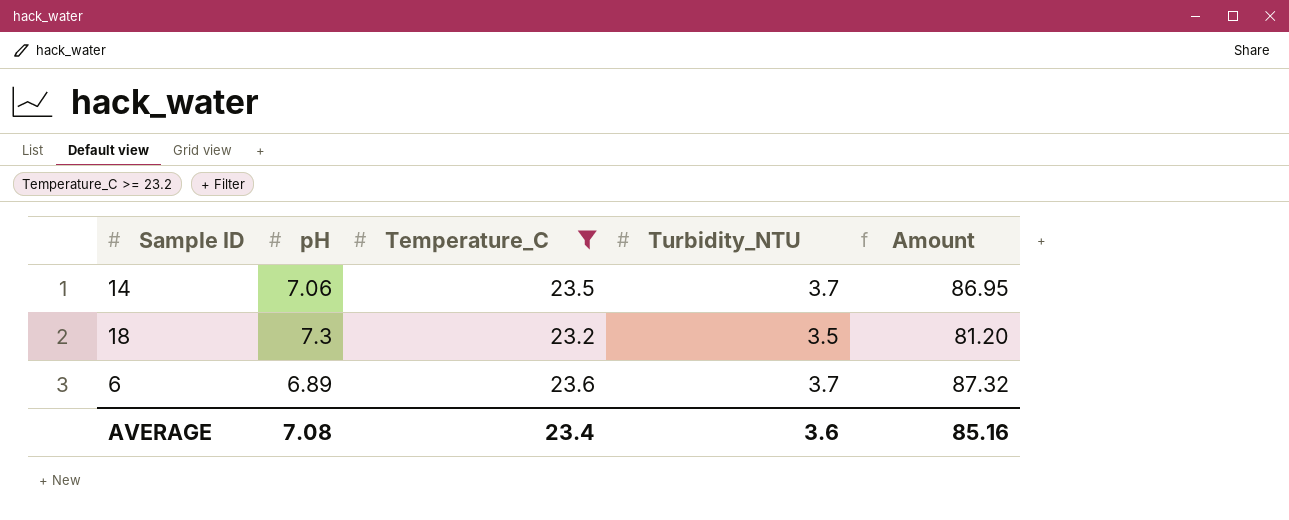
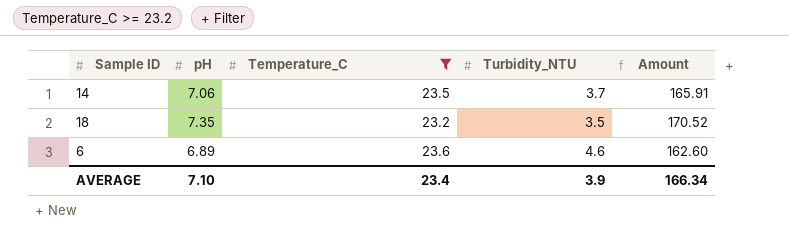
column Amount | formula: [Temperature_C] * [Turbidity_NTU] -> [pH] * [Temperature_C]
18 | pH: 7.3 -> 7.35
6 | Turbidity_NTU: 3.7 -> 4.6
AVERAGE | pH: 7.08 -> 7.10
AVERAGE | Turbidity_NTU: 3.6 -> 3.9
AVERAGE | Amount: 85.16 -> 166.34

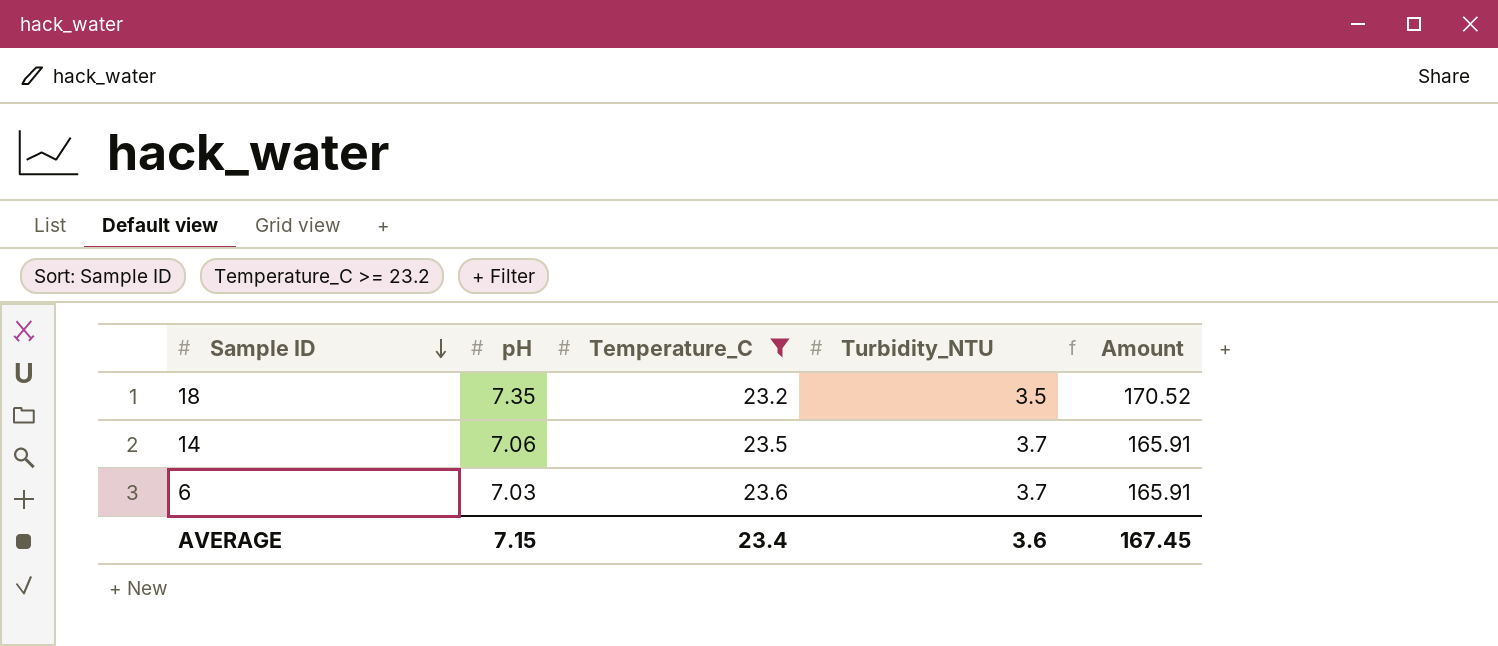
row order: none -> Sample ID descending
6 | pH: 6.89 -> 7.03
6 | Turbidity_NTU: 4.6 -> 3.7
6 | Amount: 162.60 -> 165.91
AVERAGE | pH: 7.10 -> 7.15
AVERAGE | Turbidity_NTU: 3.9 -> 3.6
AVERAGE | Amount: 166.34 -> 167.45

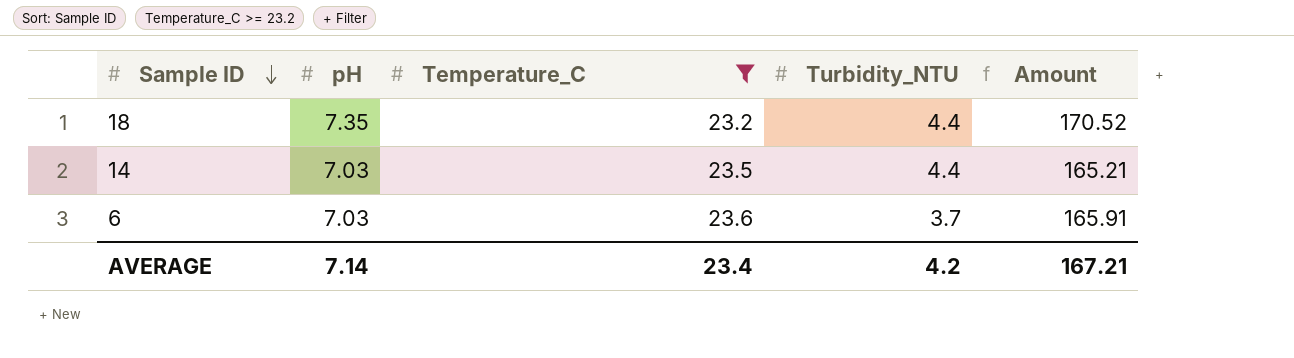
18 | Turbidity_NTU: 3.5 -> 4.4
14 | pH: 7.06 -> 7.03
14 | Turbidity_NTU: 3.7 -> 4.4
14 | Amount: 165.91 -> 165.21
AVERAGE | pH: 7.15 -> 7.14
AVERAGE | Turbidity_NTU: 3.6 -> 4.2
AVERAGE | Amount: 167.45 -> 167.21

